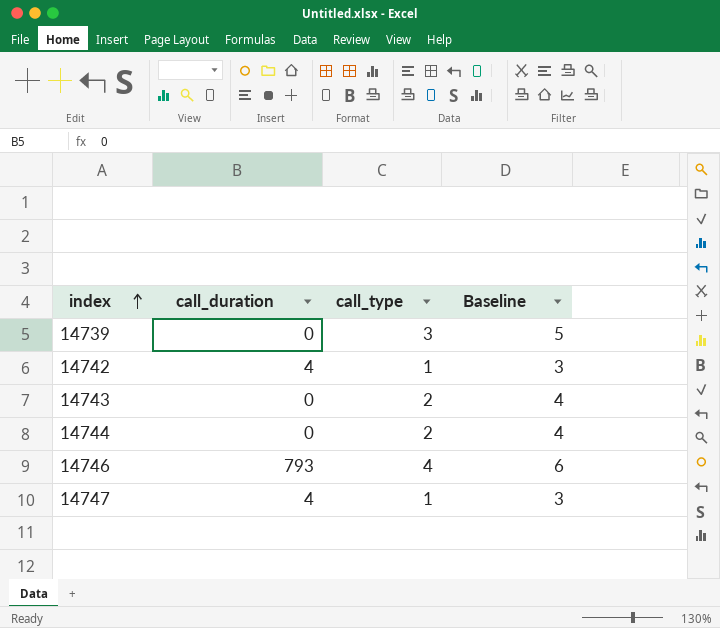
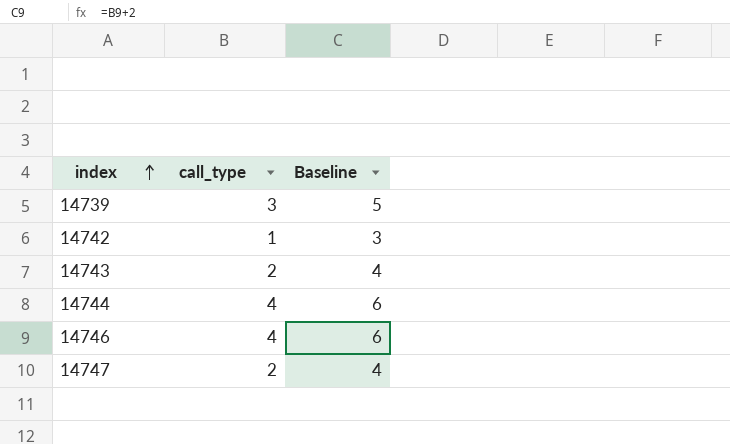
column call_duration | position: 2 -> none
14744 | call_type: 2 -> 4
14744 | Baseline: 4 -> 6
14747 | call_type: 1 -> 2
14747 | Baseline: 3 -> 4

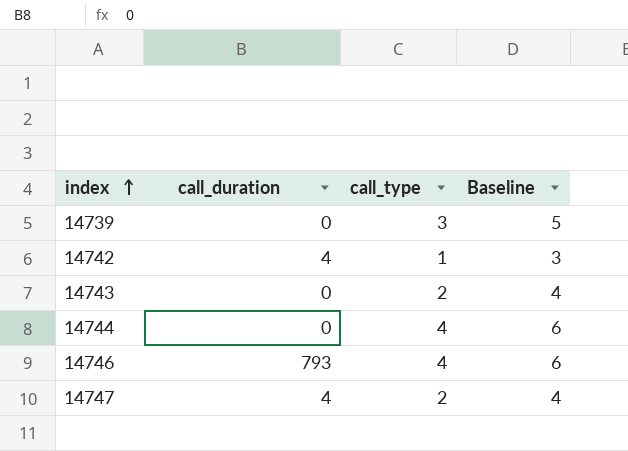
column call_duration | position: none -> 2

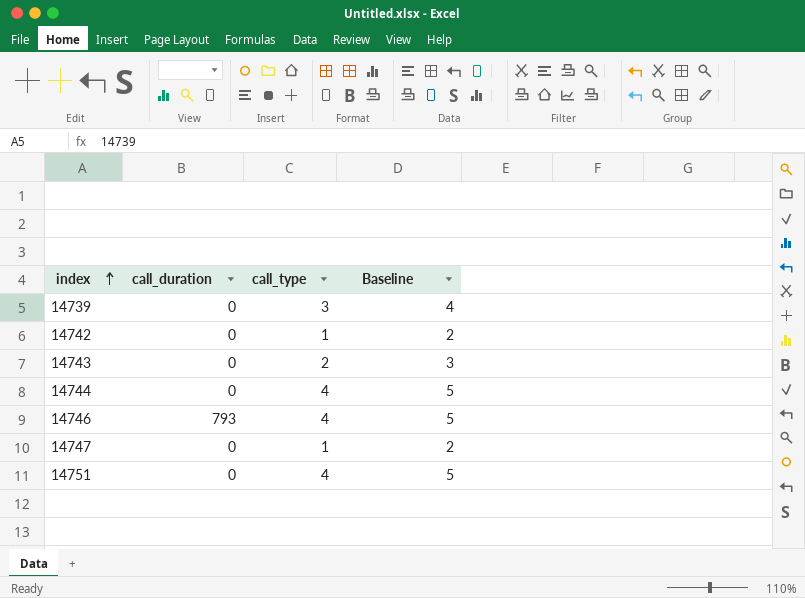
column Baseline | formula: [call_type] + 2 -> [call_type] + 1
14742 | call_duration: 4 -> 0
14747 | call_duration: 4 -> 0
14747 | call_type: 2 -> 1
row 14751: none -> 0 | 4 | 5

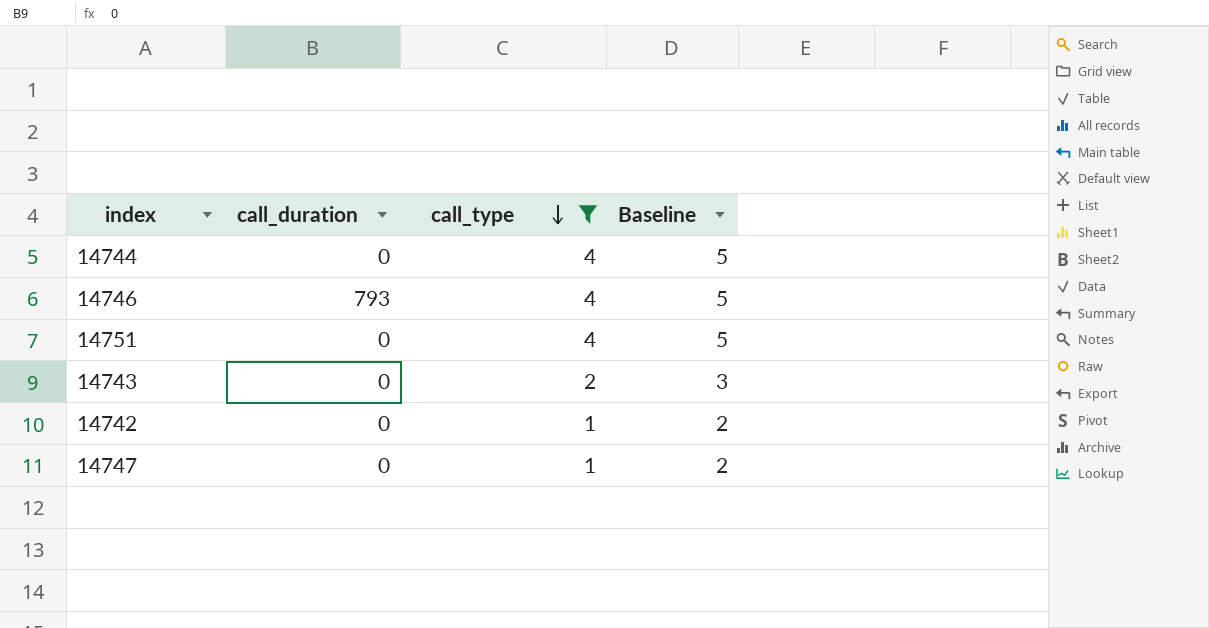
filter: none -> call_type != 3
row order: index ascending -> call_type descending

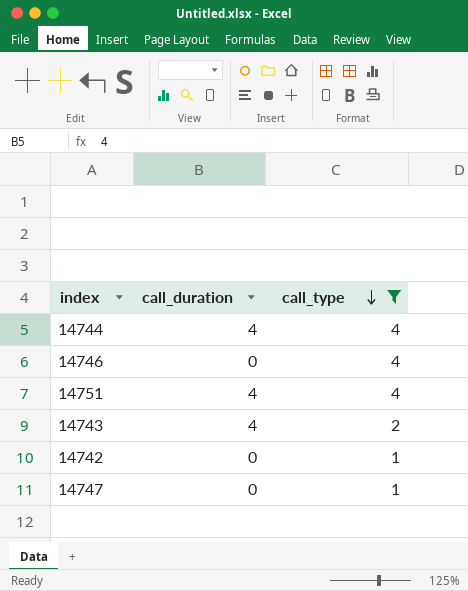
column Baseline | formula: [call_type] + 1 -> none
14744 | call_duration: 0 -> 4
14746 | call_duration: 793 -> 0
14751 | call_duration: 0 -> 4
14743 | call_duration: 0 -> 4

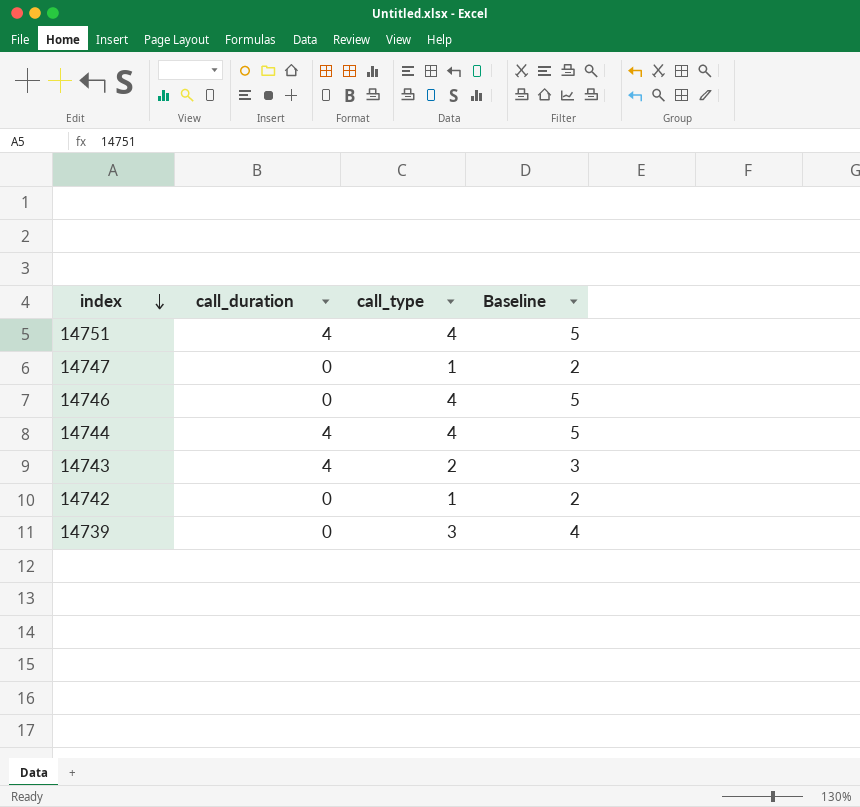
filter: call_type != 3 -> none
row order: call_type descending -> index descending
column Baseline | formula: none -> [call_type] + 1

